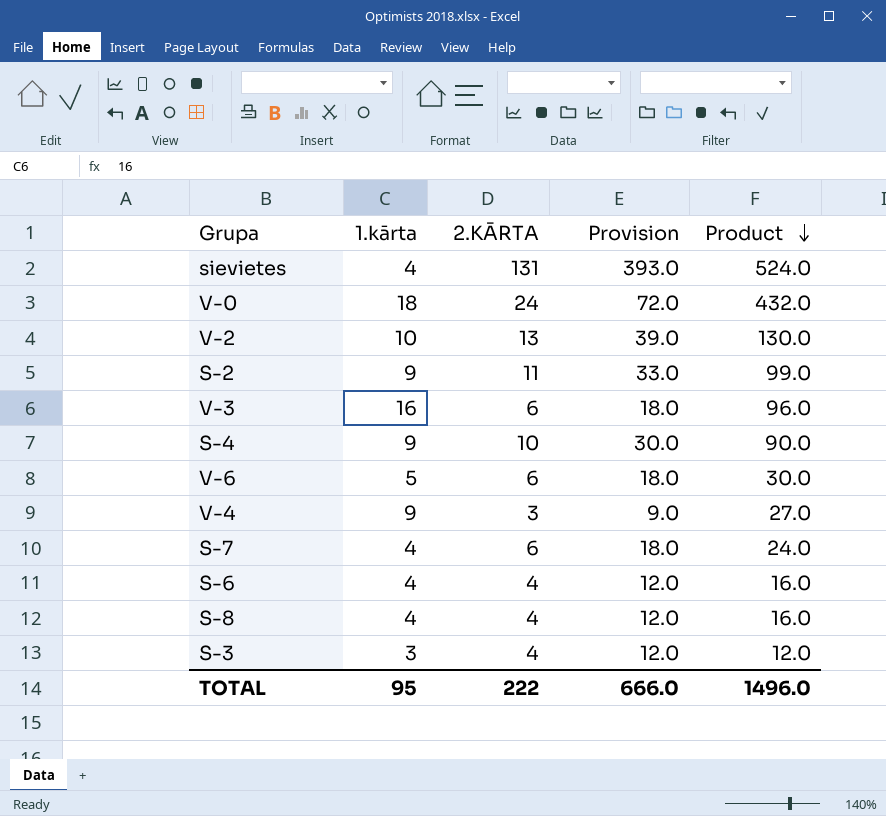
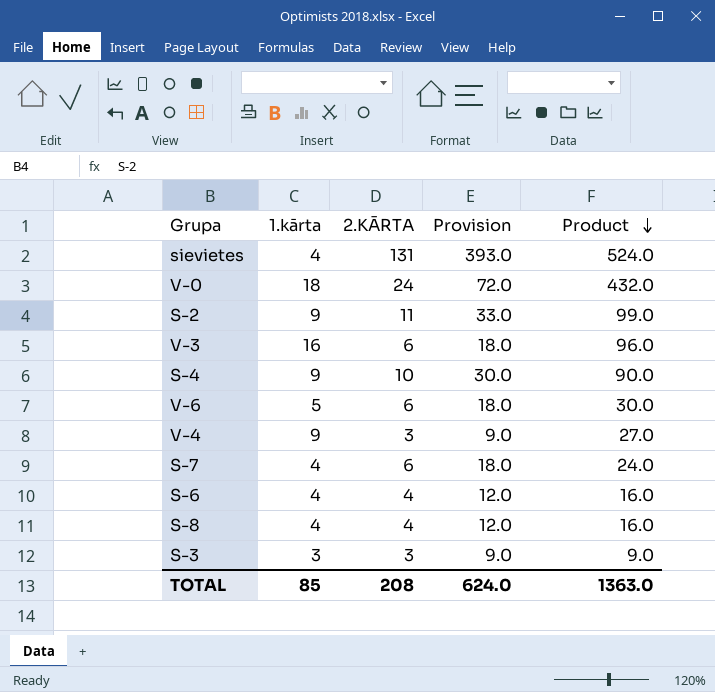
row V-2: 10 | 13 | 39.0 | 130.0 -> none
S-3 | 2.KĀRTA: 4 -> 3
S-3 | Provision: 12.0 -> 9.0
S-3 | Product: 12.0 -> 9.0
TOTAL | 1.kārta: 95 -> 85
TOTAL | 2.KĀRTA: 222 -> 208
TOTAL | Provision: 666.0 -> 624.0
TOTAL | Product: 1496.0 -> 1363.0

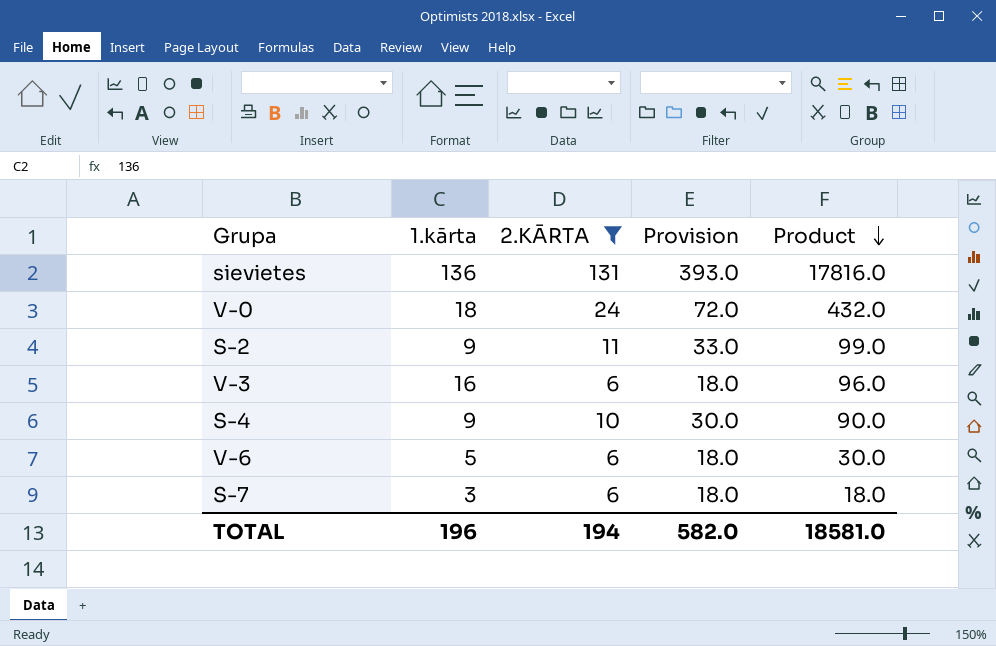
filter: none -> 2.KĀRTA >= 6
sievietes | 1.kārta: 4 -> 136
sievietes | Product: 524.0 -> 17816.0
S-7 | 1.kārta: 4 -> 3
S-7 | Product: 24.0 -> 18.0
TOTAL | 1.kārta: 85 -> 196
TOTAL | 2.KĀRTA: 208 -> 194
TOTAL | Provision: 624.0 -> 582.0
TOTAL | Product: 1363.0 -> 18581.0

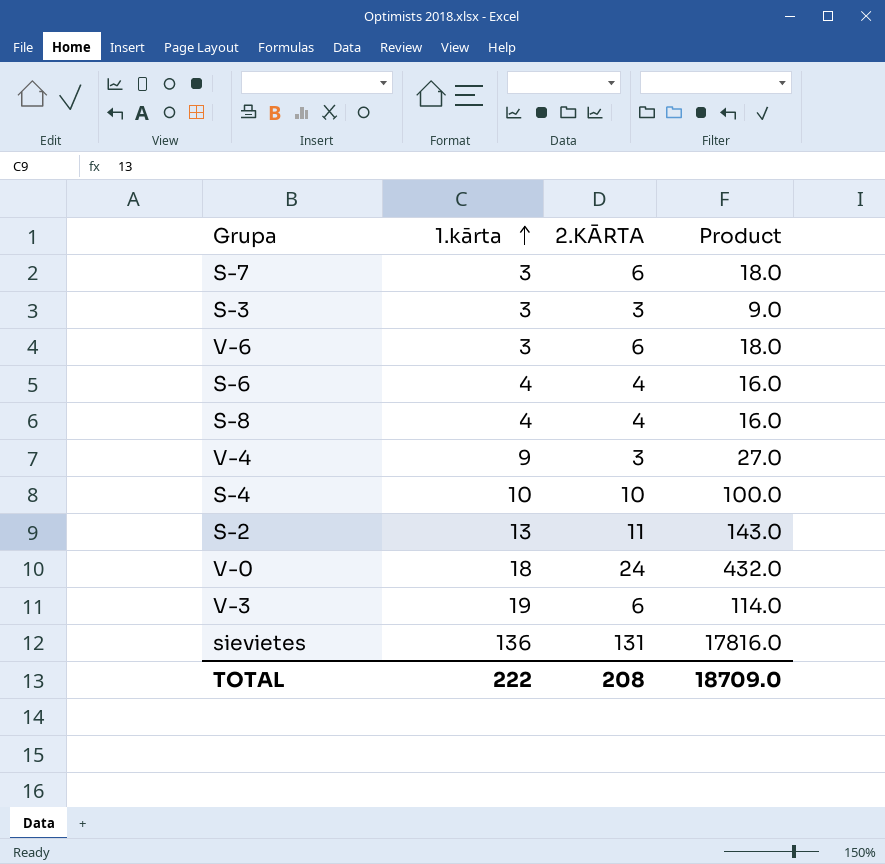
filter: 2.KĀRTA >= 6 -> none
row order: Product descending -> 1.kārta ascending
column Provision | formula: [2.KĀRTA] * 3 -> none
V-6 | 1.kārta: 5 -> 3
V-6 | Product: 30.0 -> 18.0
S-4 | 1.kārta: 9 -> 10
S-4 | Product: 90.0 -> 100.0
S-2 | 1.kārta: 9 -> 13
S-2 | Product: 99.0 -> 143.0
V-3 | 1.kārta: 16 -> 19
V-3 | Product: 96.0 -> 114.0
TOTAL | 1.kārta: 196 -> 222
TOTAL | 2.KĀRTA: 194 -> 208
TOTAL | Product: 18581.0 -> 18709.0

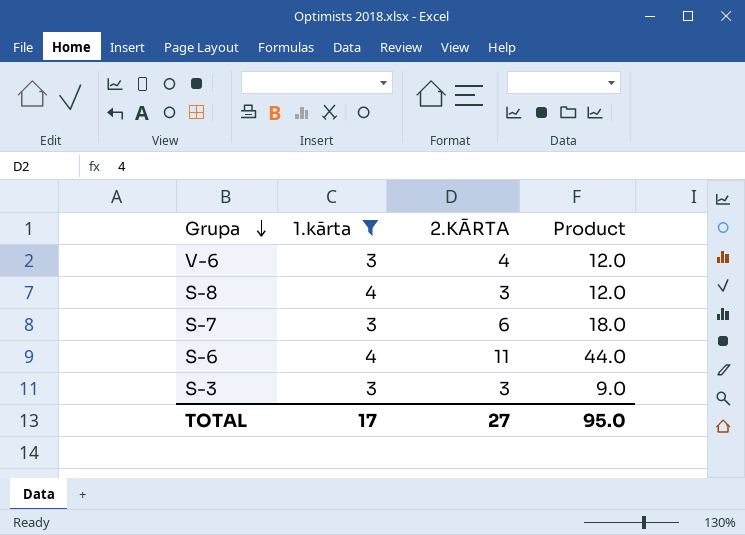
filter: none -> 1.kārta <= 4
row order: 1.kārta ascending -> Grupa descending
V-6 | 2.KĀRTA: 6 -> 4
V-6 | Product: 18.0 -> 12.0
S-8 | 2.KĀRTA: 4 -> 3
S-8 | Product: 16.0 -> 12.0
S-6 | 2.KĀRTA: 4 -> 11
S-6 | Product: 16.0 -> 44.0
TOTAL | 1.kārta: 222 -> 17
TOTAL | 2.KĀRTA: 208 -> 27
TOTAL | Product: 18709.0 -> 95.0

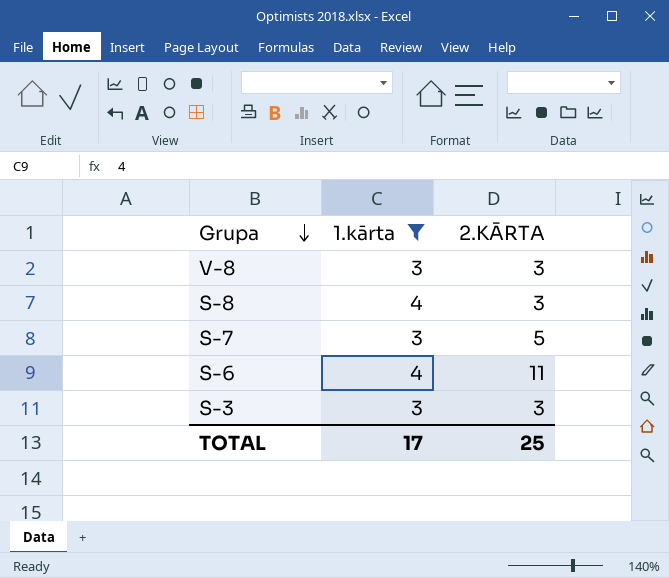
column Product | formula: [1.kārta] * [2.KĀRTA] -> none
row V-6: 3 | 4 | 12.0 -> none
row V-8: none -> 3 | 3
S-7 | 2.KĀRTA: 6 -> 5
TOTAL | 2.KĀRTA: 27 -> 25

